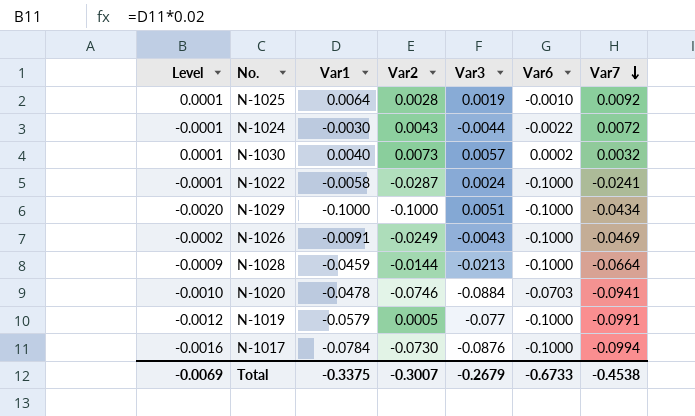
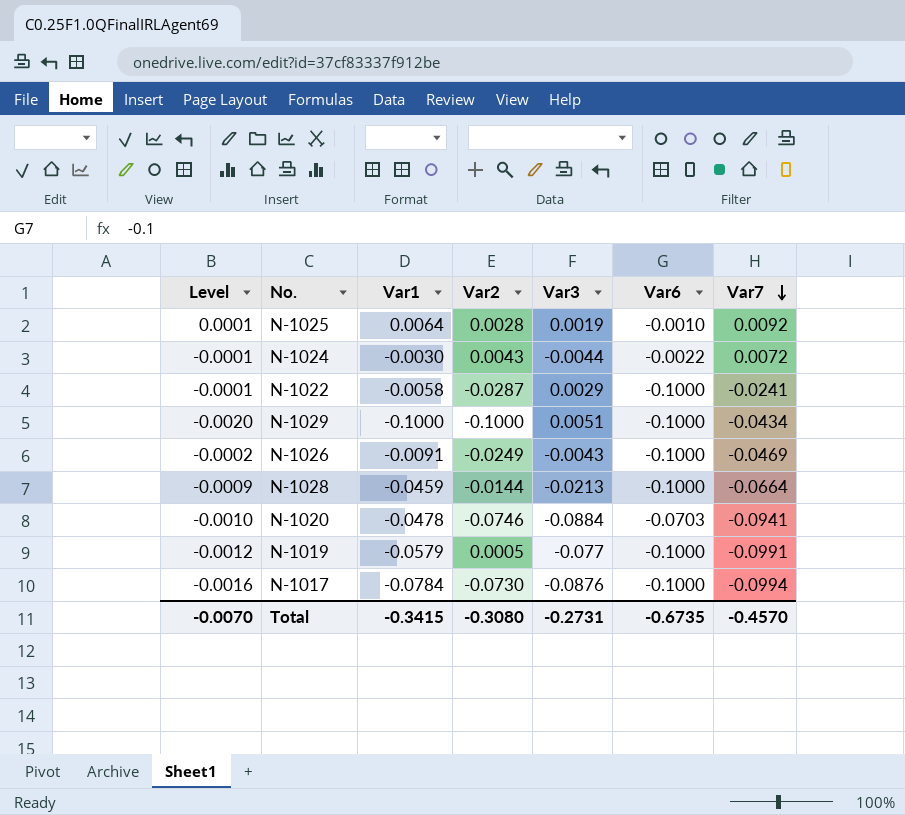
row N-1030: 0.0001 | 0.0040 | 0.0073 | 0.0057 | 0.0002 | 0.0032 -> none
N-1022 | Var3: 0.0024 -> 0.0029
Total | Level: -0.0069 -> -0.0070
Total | Var1: -0.3375 -> -0.3415
Total | Var2: -0.3007 -> -0.3080
Total | Var3: -0.2679 -> -0.2731
Total | Var6: -0.6733 -> -0.6735
Total | Var7: -0.4538 -> -0.4570

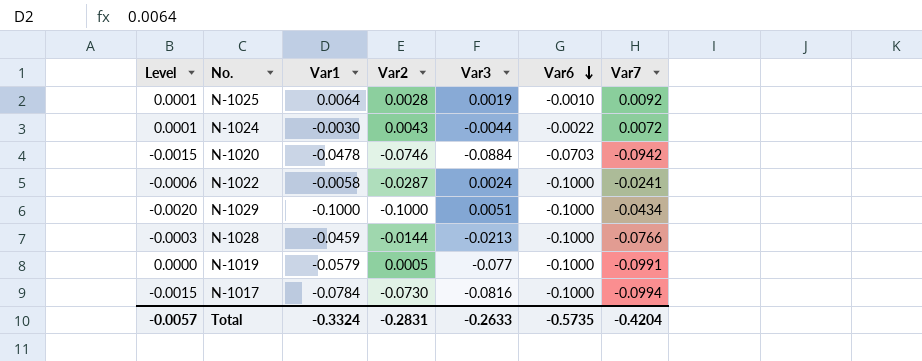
row order: Var7 descending -> Var6 descending
column Level | formula: [Var1] * 0.02 -> [Var2] * 0.02
row N-1026: -0.0002 | -0.0091 | -0.0249 | -0.0043 | -0.1000 | -0.0469 -> none
N-1020 | Var7: -0.0941 -> -0.0942
N-1022 | Var3: 0.0029 -> 0.0024
N-1028 | Var7: -0.0664 -> -0.0766
N-1017 | Var3: -0.0876 -> -0.0816
Total | Level: -0.0070 -> -0.0057
Total | Var1: -0.3415 -> -0.3324
Total | Var2: -0.3080 -> -0.2831
Total | Var3: -0.2731 -> -0.2633
Total | Var6: -0.6735 -> -0.5735
Total | Var7: -0.4570 -> -0.4204

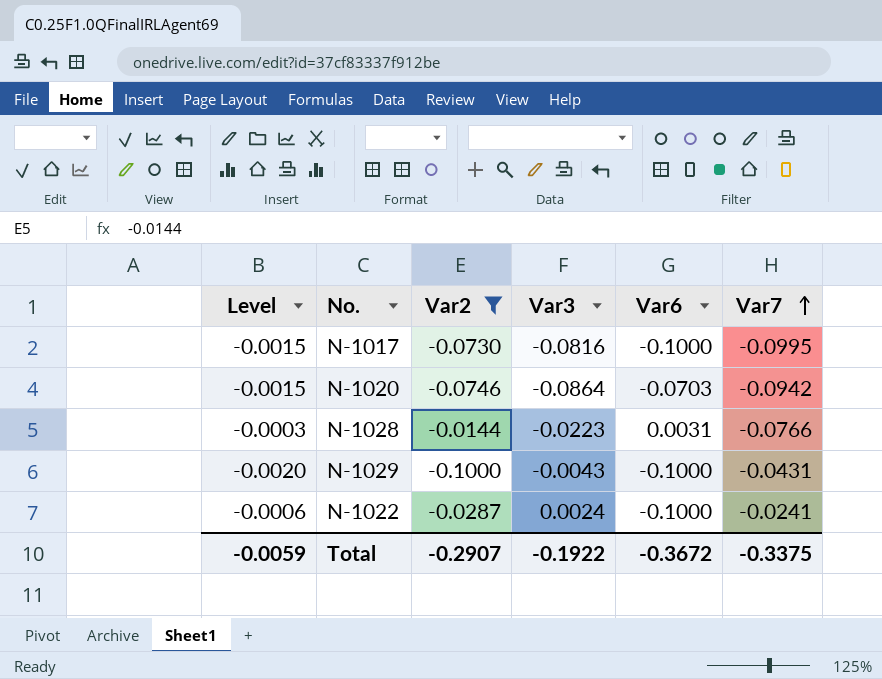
filter: none -> Var2 <= -0.0144
row order: Var6 descending -> Var7 ascending
column Var1 | position: 3 -> none
N-1017 | Var7: -0.0994 -> -0.0995
N-1020 | Var3: -0.0884 -> -0.0864
N-1028 | Var3: -0.0213 -> -0.0223
N-1028 | Var6: -0.1000 -> 0.0031
N-1029 | Var3: 0.0051 -> -0.0043
N-1029 | Var7: -0.0434 -> -0.0431
Total | Level: -0.0057 -> -0.0059
Total | Var2: -0.2831 -> -0.2907
Total | Var3: -0.2633 -> -0.1922
Total | Var6: -0.5735 -> -0.3672
Total | Var7: -0.4204 -> -0.3375

